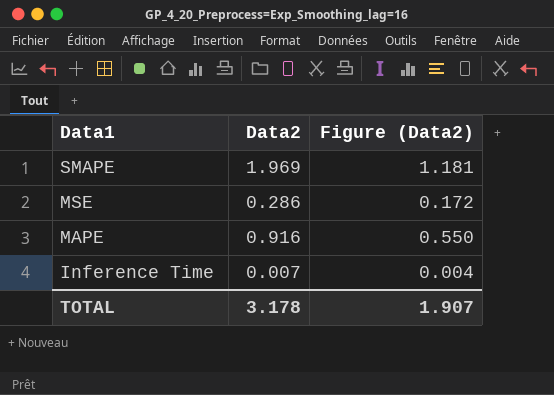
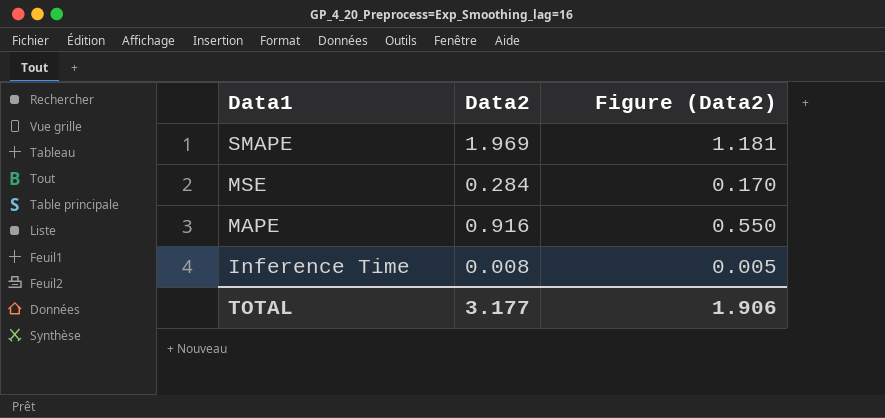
MSE | Data2: 0.286 -> 0.284
MSE | Figure (Data2): 0.172 -> 0.170
Inference Time | Data2: 0.007 -> 0.008
Inference Time | Figure (Data2): 0.004 -> 0.005
TOTAL | Data2: 3.178 -> 3.177
TOTAL | Figure (Data2): 1.907 -> 1.906

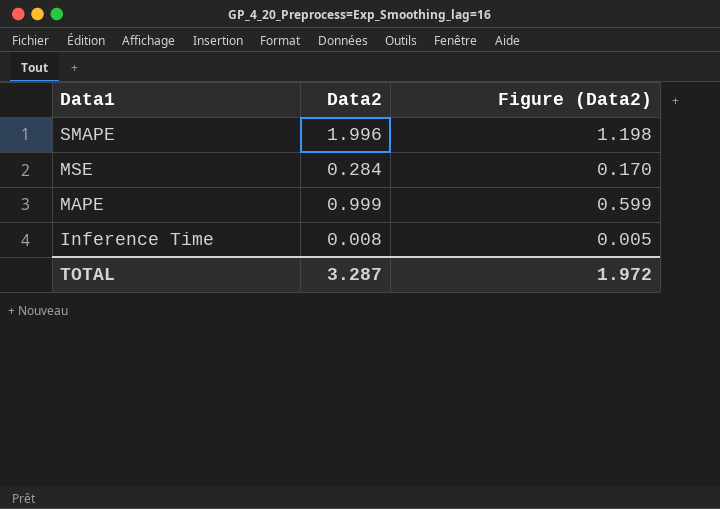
SMAPE | Data2: 1.969 -> 1.996
SMAPE | Figure (Data2): 1.181 -> 1.198
MAPE | Data2: 0.916 -> 0.999
MAPE | Figure (Data2): 0.550 -> 0.599
TOTAL | Data2: 3.177 -> 3.287
TOTAL | Figure (Data2): 1.906 -> 1.972

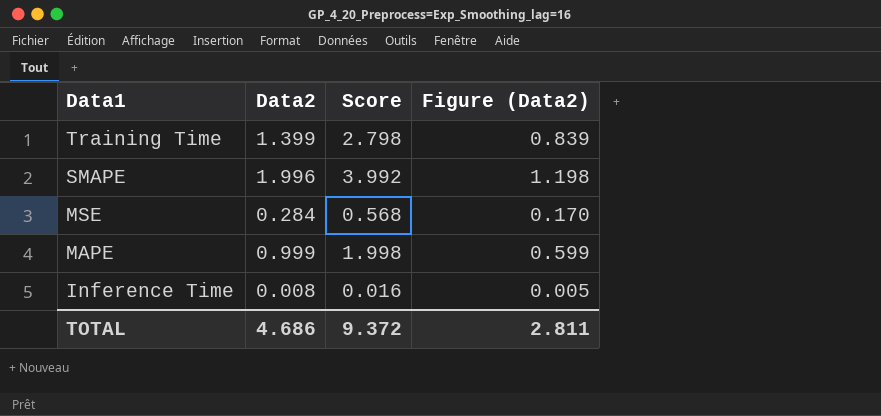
column Score | formula: none -> [Data2] * 2
row Training Time: none -> 1.399 | 2.798 | 0.839
TOTAL | Data2: 3.287 -> 4.686
TOTAL | Figure (Data2): 1.972 -> 2.811

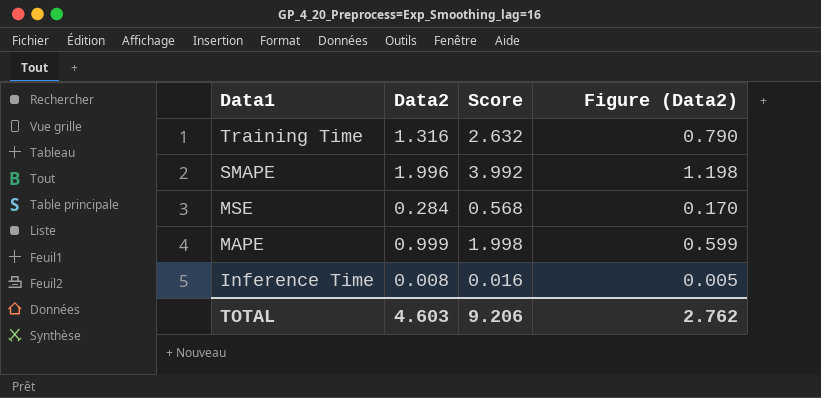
Training Time | Data2: 1.399 -> 1.316
Training Time | Score: 2.798 -> 2.632
Training Time | Figure (Data2): 0.839 -> 0.790
TOTAL | Data2: 4.686 -> 4.603
TOTAL | Score: 9.372 -> 9.206
TOTAL | Figure (Data2): 2.811 -> 2.762

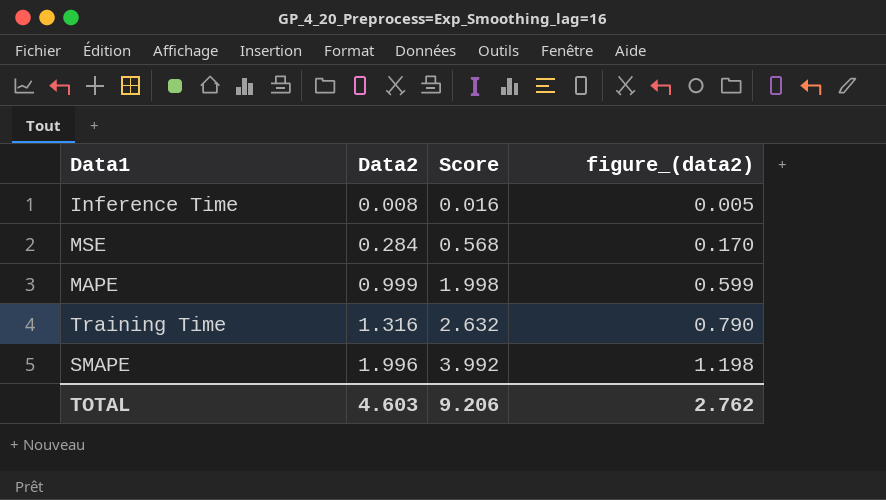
row order: Data1 descending -> Data2 ascending
column name: Figure (Data2) -> figure_(data2)

